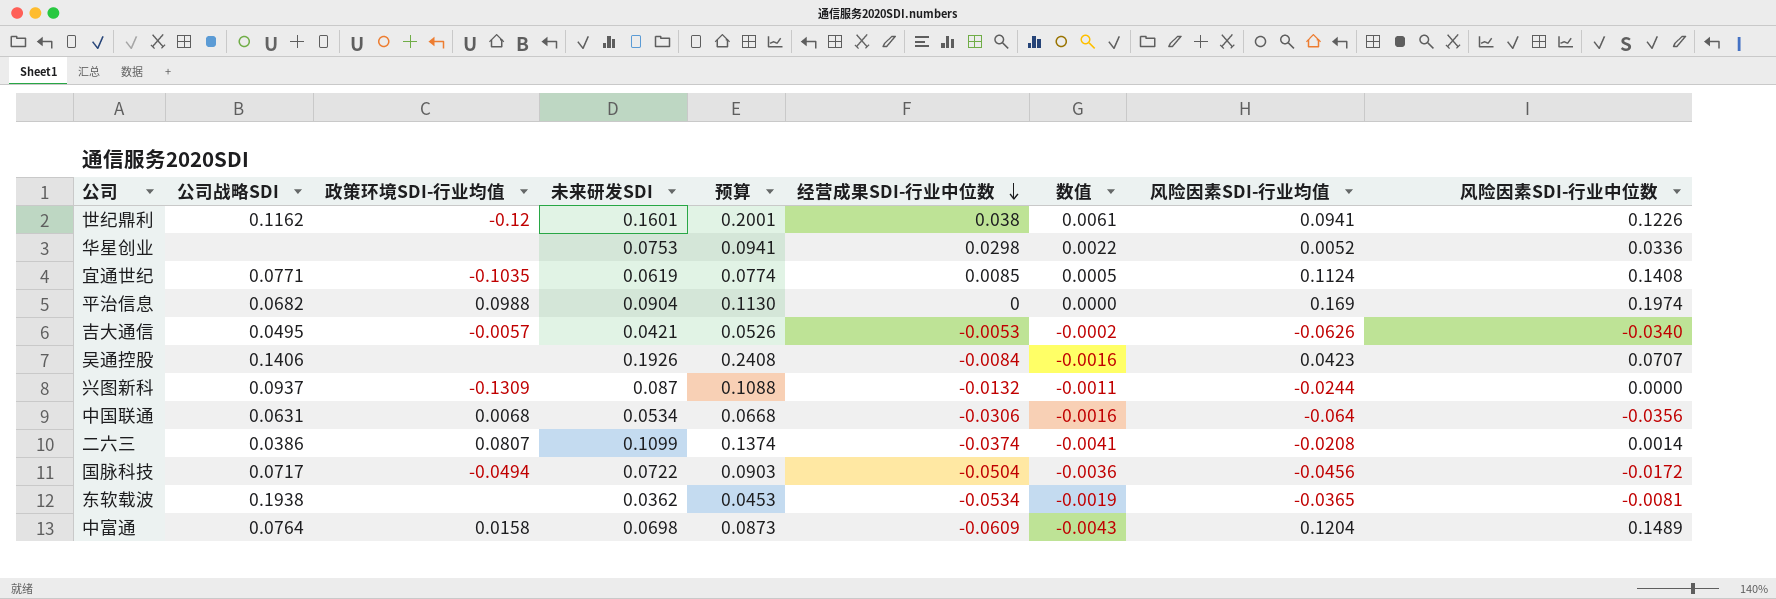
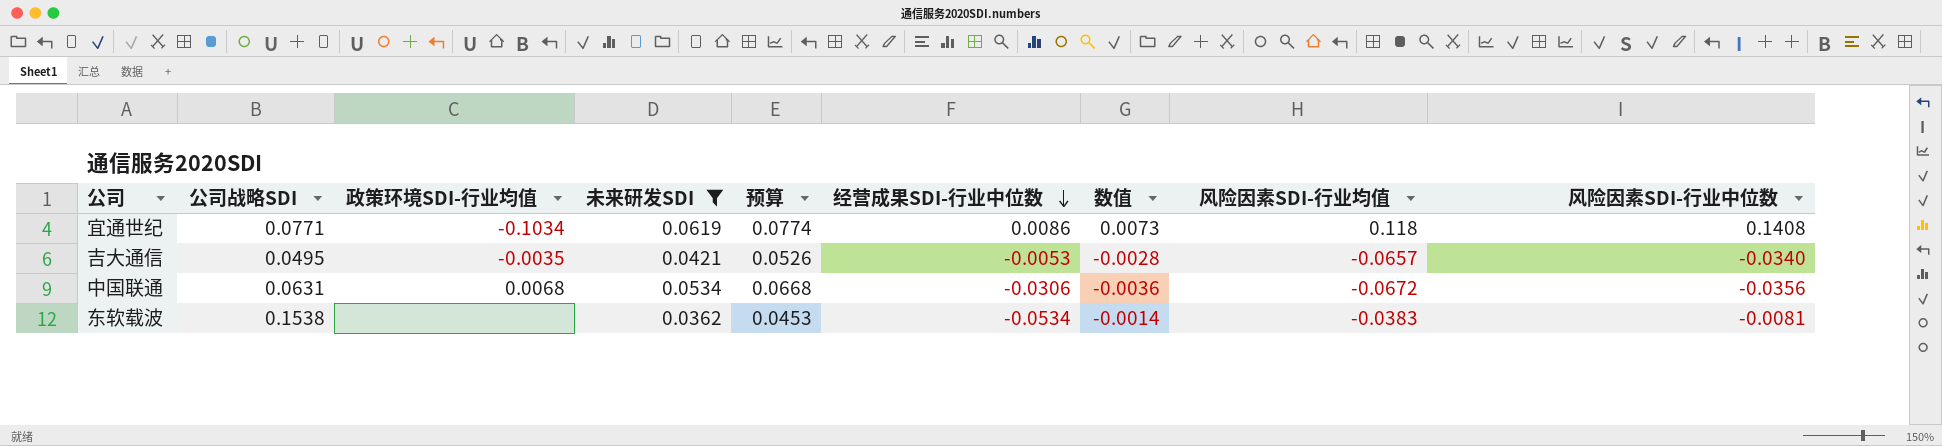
filter: none -> 未来研发SDI <= 0.0619
column 数值 | formula: [未来研发SDI] * [经营成果SDI-行业中位数] -> [未来研发SDI] * [风险因素SDI-行业均值]
宜通世纪 | 政策环境SDI-行业均值: -0.1035 -> -0.1034
宜通世纪 | 经营成果SDI-行业中位数: 0.0085 -> 0.0086
宜通世纪 | 风险因素SDI-行业均值: 0.1124 -> 0.118
吉大通信 | 政策环境SDI-行业均值: -0.0057 -> -0.0035
吉大通信 | 风险因素SDI-行业均值: -0.0626 -> -0.0657
中国联通 | 风险因素SDI-行业均值: -0.064 -> -0.0672
东软载波 | 公司战略SDI: 0.1938 -> 0.1538
东软载波 | 风险因素SDI-行业均值: -0.0365 -> -0.0383

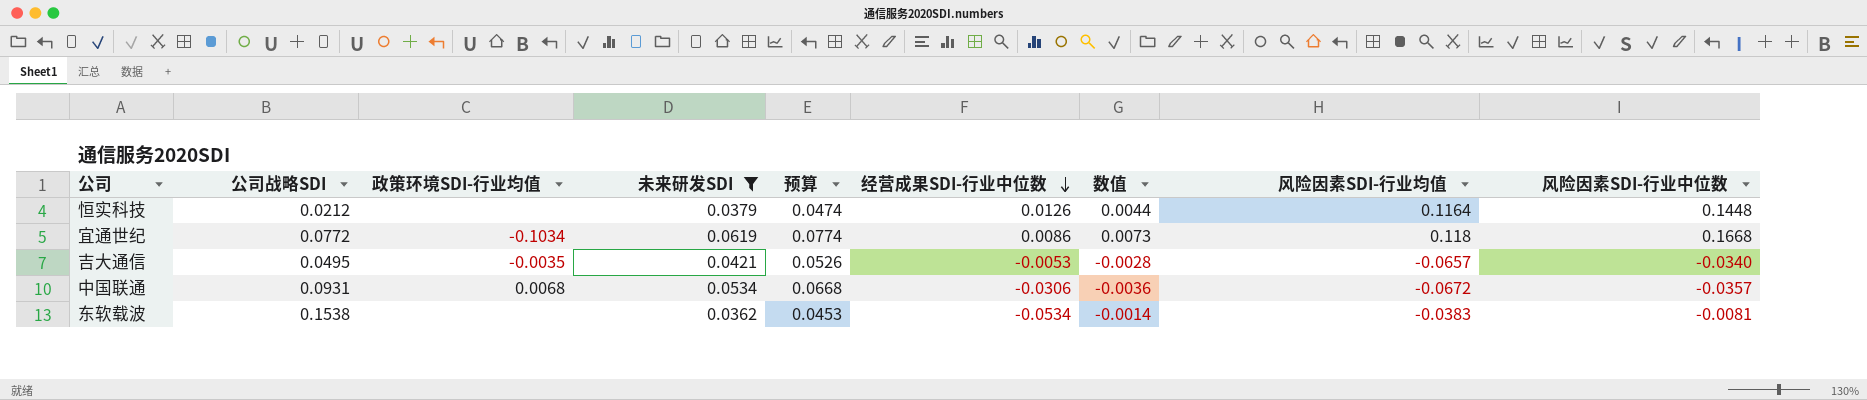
row 恒实科技: none -> 0.0212 | none | 0.0379 | 0.0474 | 0.0126 | 0.0044 | 0.1164 | 0.1448
宜通世纪 | 公司战略SDI: 0.0771 -> 0.0772
宜通世纪 | 风险因素SDI-行业中位数: 0.1408 -> 0.1668
中国联通 | 公司战略SDI: 0.0631 -> 0.0931
中国联通 | 风险因素SDI-行业中位数: -0.0356 -> -0.0357

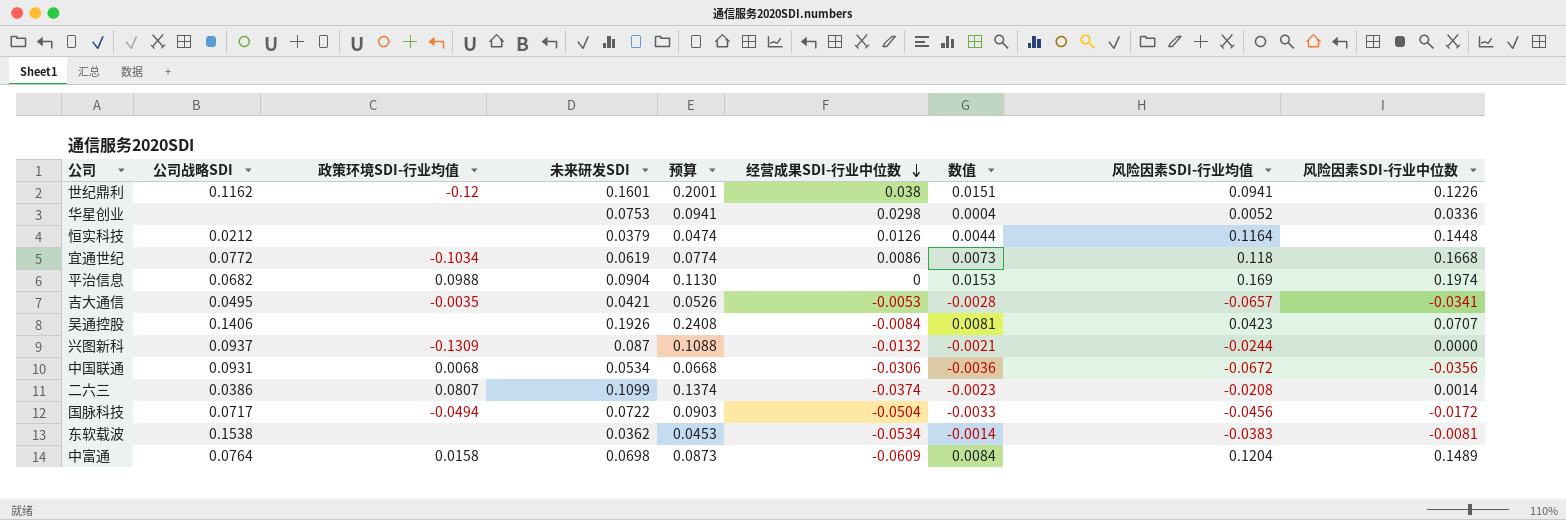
filter: 未来研发SDI <= 0.0619 -> none
吉大通信 | 风险因素SDI-行业中位数: -0.0340 -> -0.0341
中国联通 | 风险因素SDI-行业中位数: -0.0357 -> -0.0356

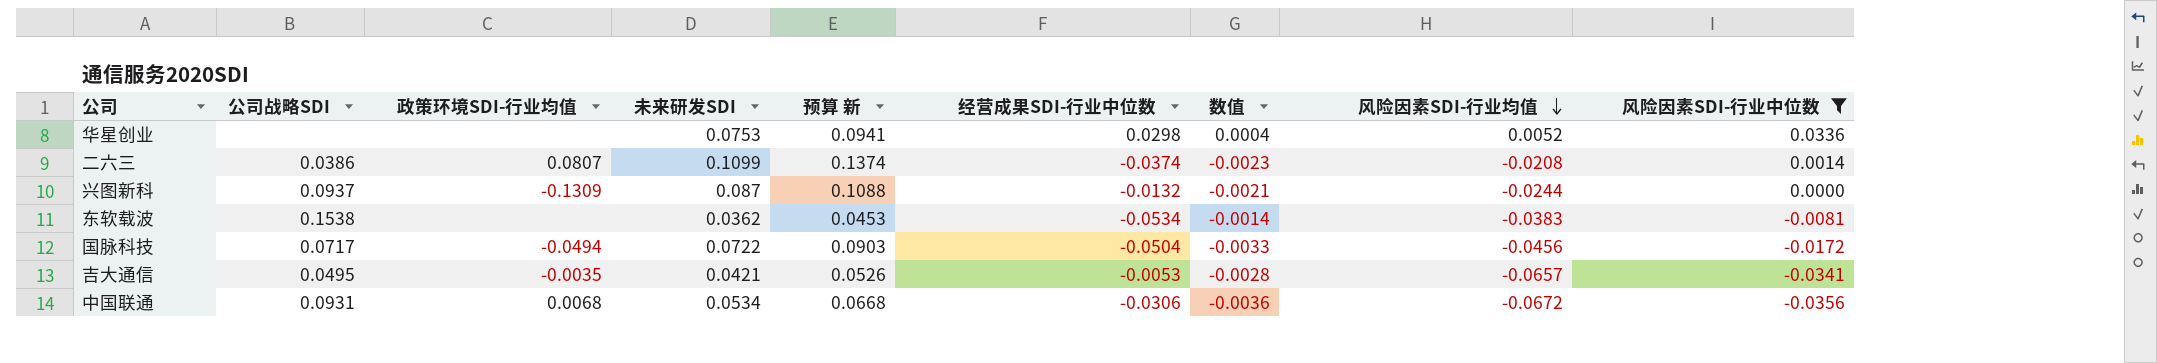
filter: none -> 风险因素SDI-行业中位数 <= 0.0336
row order: 经营成果SDI-行业中位数 descending -> 风险因素SDI-行业均值 descending
column name: 预算 -> 预算 新

